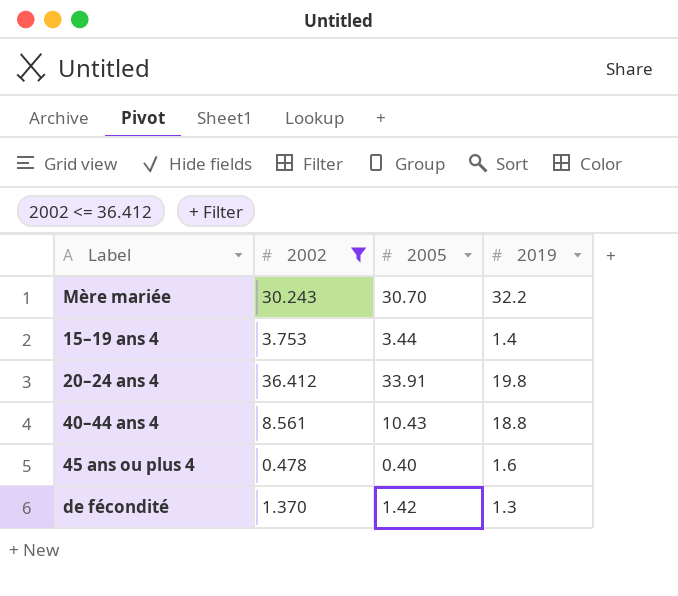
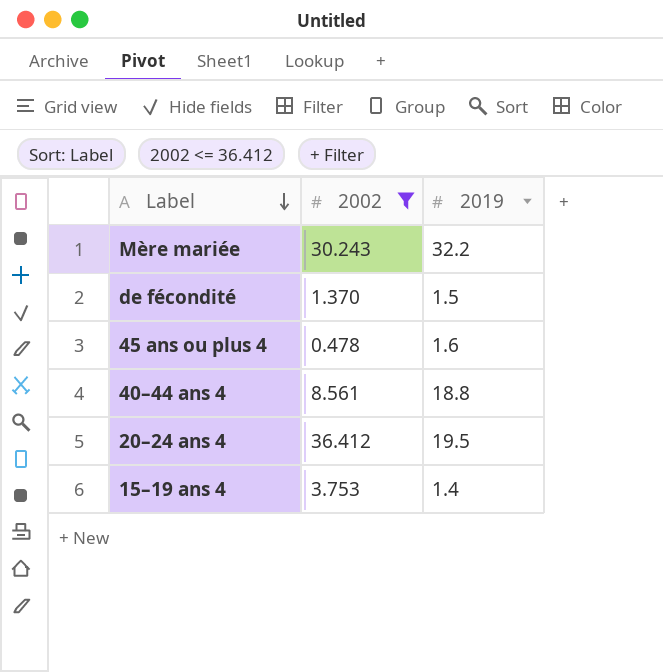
row order: none -> Label descending
column 2005 | position: 3 -> none
de fécondité | 2019: 1.3 -> 1.5
20–24 ans 4 | 2019: 19.8 -> 19.5

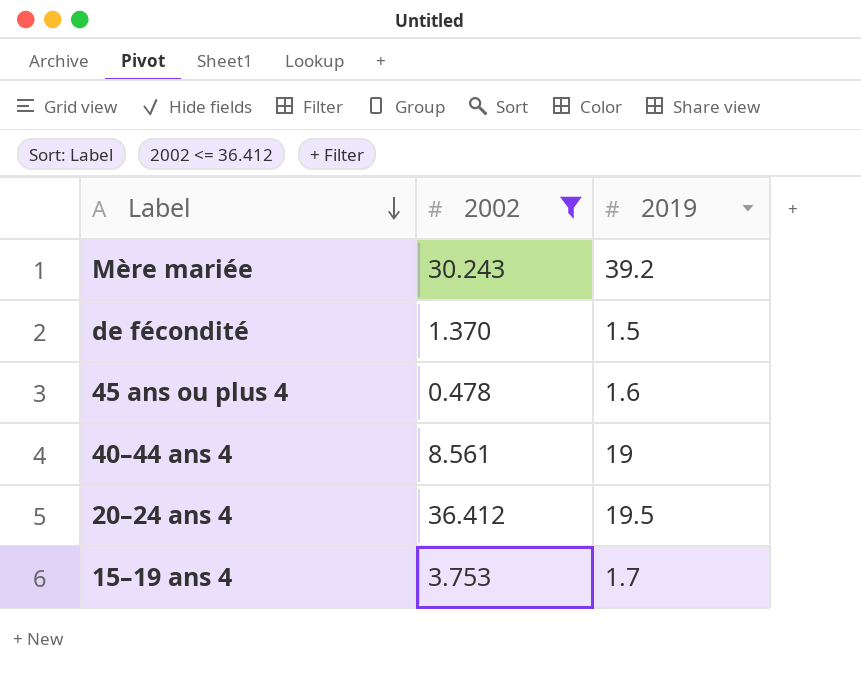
Mère mariée | 2019: 32.2 -> 39.2
40–44 ans 4 | 2019: 18.8 -> 19
15–19 ans 4 | 2019: 1.4 -> 1.7

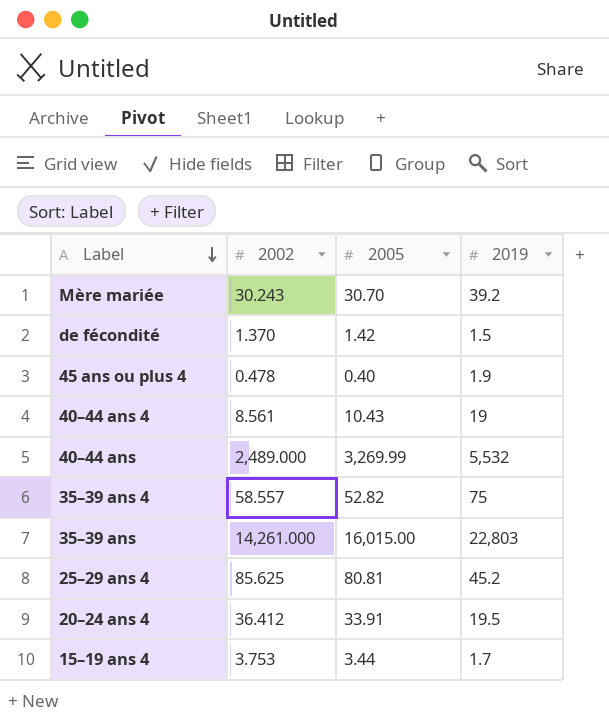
filter: 2002 <= 36.412 -> none
column 2005 | position: none -> 3
45 ans ou plus 4 | 2019: 1.6 -> 1.9

